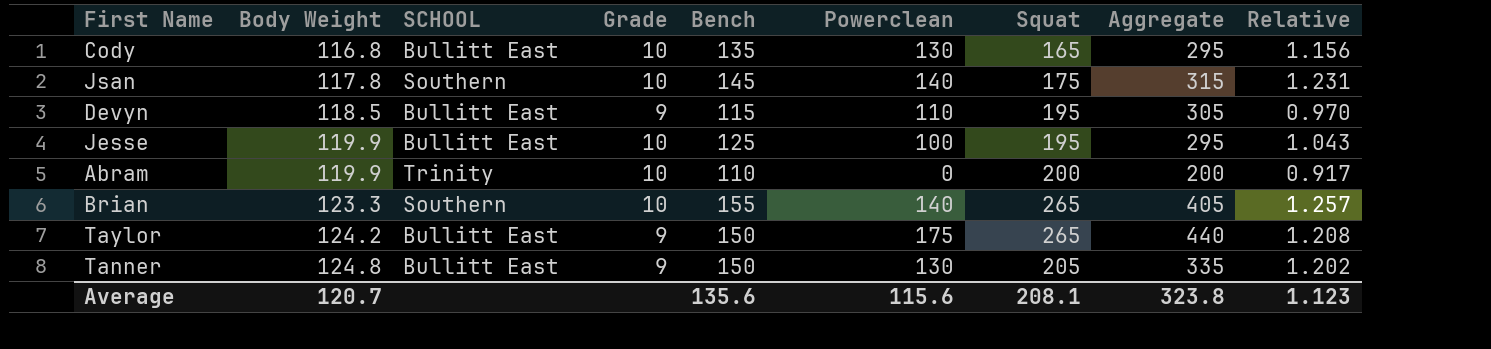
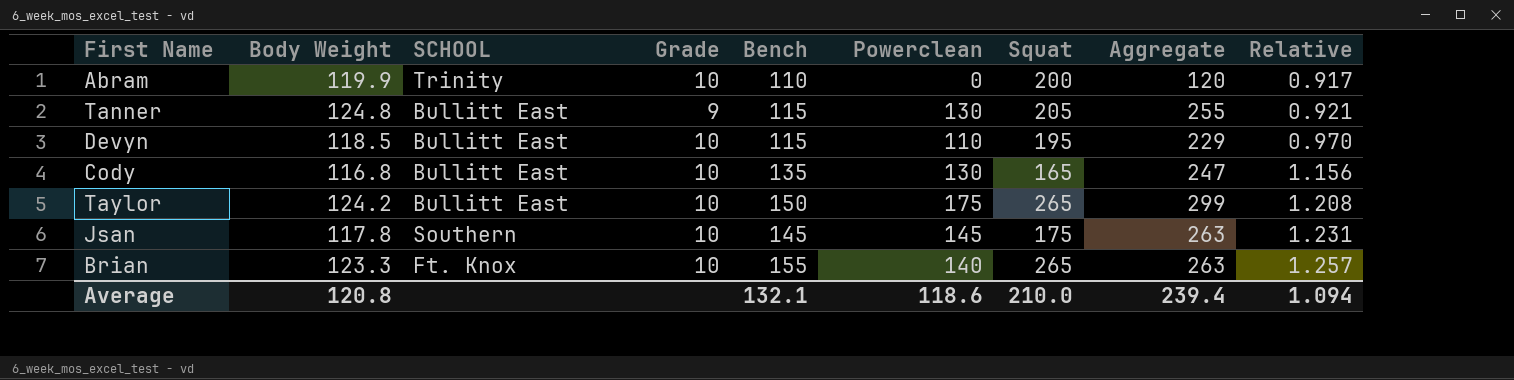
row order: Body Weight ascending -> Relative ascending
column Aggregate | formula: [Powerclean] + [Squat] -> [Body Weight] + [Powerclean]
row Jesse: 119.9 | Bullitt East | 10 | 125 | 100 | 195 | 295 | 1.043 -> none
Tanner | Bench: 150 -> 115
Tanner | Relative: 1.202 -> 0.921
Devyn | Grade: 9 -> 10
Taylor | Grade: 9 -> 10
Jsan | Powerclean: 140 -> 145
Brian | SCHOOL: Southern -> Ft. Knox
Average | Body Weight: 120.7 -> 120.8
Average | Bench: 135.6 -> 132.1
Average | Powerclean: 115.6 -> 118.6
Average | Squat: 208.1 -> 210.0
Average | Aggregate: 323.8 -> 239.4
Average | Relative: 1.123 -> 1.094

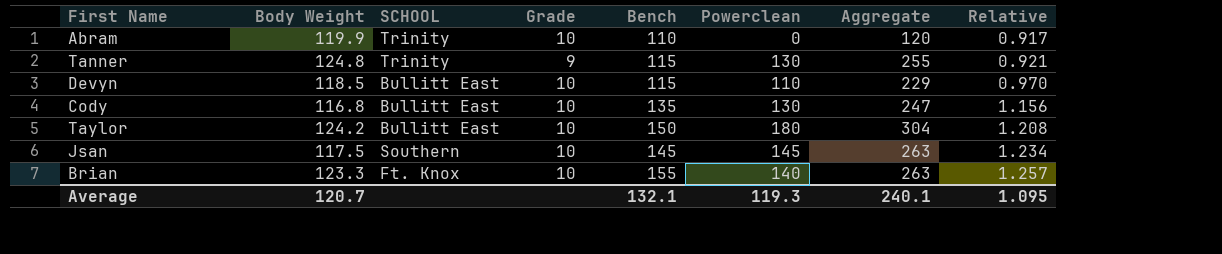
column Squat | position: 7 -> none
Tanner | SCHOOL: Bullitt East -> Trinity
Taylor | Powerclean: 175 -> 180
Taylor | Aggregate: 299 -> 304
Jsan | Body Weight: 117.8 -> 117.5
Jsan | Relative: 1.231 -> 1.234
Average | Body Weight: 120.8 -> 120.7
Average | Powerclean: 118.6 -> 119.3
Average | Aggregate: 239.4 -> 240.1
Average | Relative: 1.094 -> 1.095

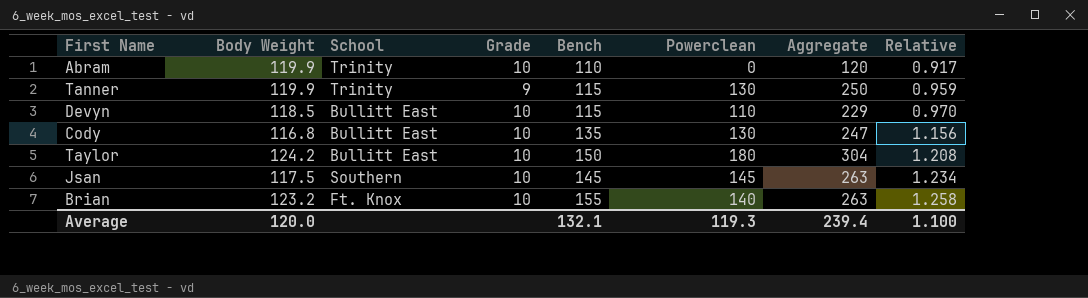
column name: SCHOOL -> School
Tanner | Body Weight: 124.8 -> 119.9
Tanner | Aggregate: 255 -> 250
Tanner | Relative: 0.921 -> 0.959
Brian | Body Weight: 123.3 -> 123.2
Brian | Relative: 1.257 -> 1.258
Average | Body Weight: 120.7 -> 120.0
Average | Aggregate: 240.1 -> 239.4
Average | Relative: 1.095 -> 1.100

